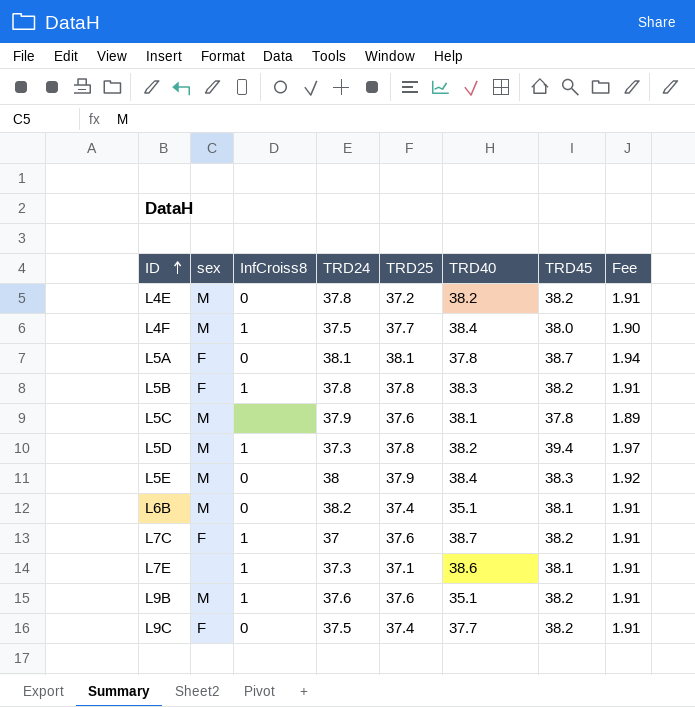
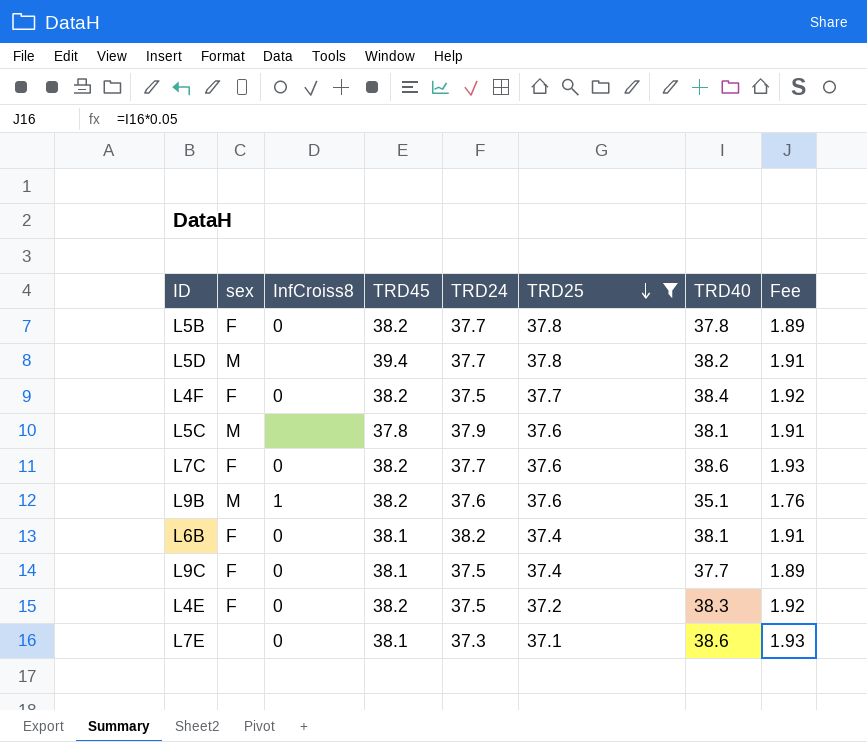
filter: none -> TRD25 <= 37.8
row order: ID ascending -> TRD25 descending
column TRD45 | position: 7 -> 4
column Fee | formula: [TRD45] * 0.05 -> [TRD40] * 0.05
L5B | InfCroiss8: 1 -> 0
L5B | TRD24: 37.8 -> 37.7
L5B | TRD40: 38.3 -> 37.8
L5D | InfCroiss8: 1 -> none
L5D | TRD24: 37.3 -> 37.7
L4F | sex: M -> F
L4F | InfCroiss8: 1 -> 0
L4F | TRD45: 38.0 -> 38.2
L7C | InfCroiss8: 1 -> 0
L7C | TRD24: 37 -> 37.7
L7C | TRD40: 38.7 -> 38.6
L6B | sex: M -> F
L6B | TRD40: 35.1 -> 38.1
L9C | TRD45: 38.2 -> 38.1
L4E | sex: M -> F
L4E | TRD24: 37.8 -> 37.5
L4E | TRD40: 38.2 -> 38.3
L7E | InfCroiss8: 1 -> 0

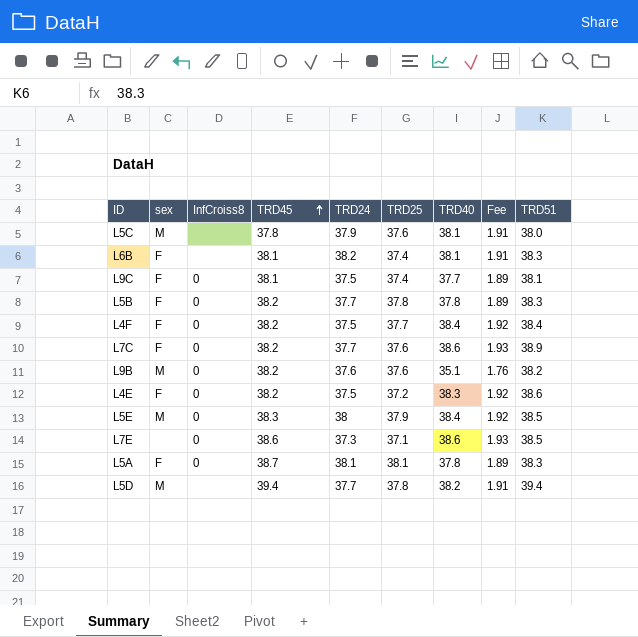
filter: TRD25 <= 37.8 -> none
row order: TRD25 descending -> TRD45 ascending
column TRD51 | position: none -> 9
L6B | InfCroiss8: 0 -> none
L9B | InfCroiss8: 1 -> 0
L7E | TRD45: 38.1 -> 38.6

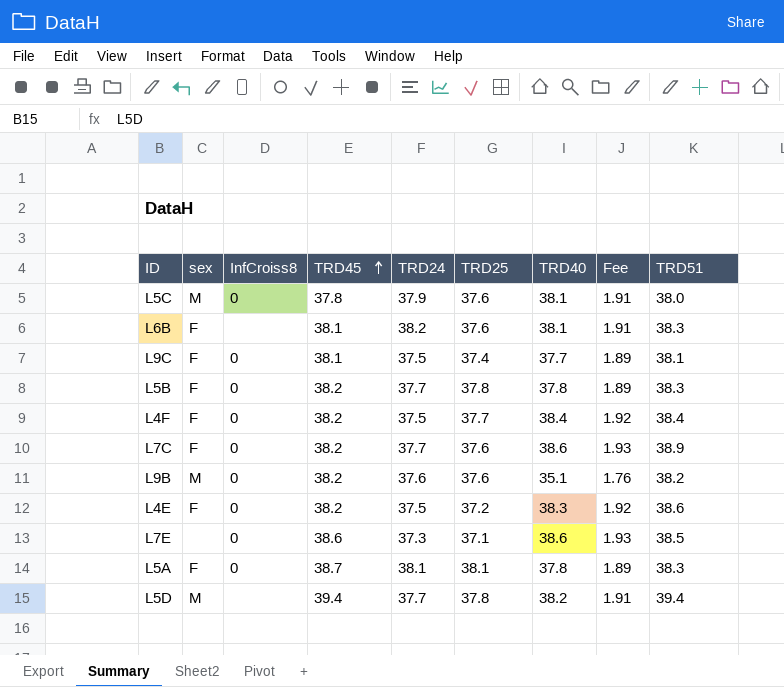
row L5E: M | 0 | 38.3 | 38 | 37.9 | 38.4 | 1.92 | 38.5 -> none
L5C | InfCroiss8: none -> 0
L6B | TRD25: 37.4 -> 37.6

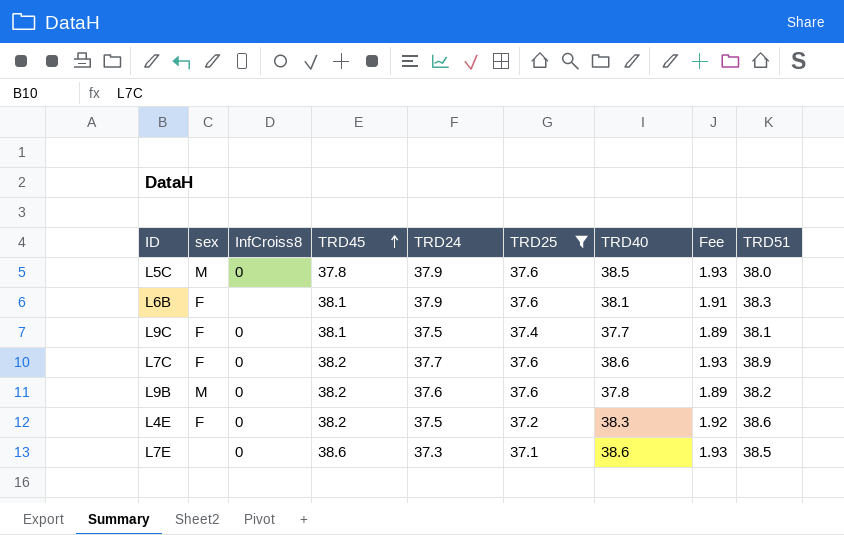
filter: none -> TRD25 <= 37.6
L5C | TRD40: 38.1 -> 38.5
L5C | Fee: 1.91 -> 1.93
L6B | TRD24: 38.2 -> 37.9
L9B | TRD40: 35.1 -> 37.8
L9B | Fee: 1.76 -> 1.89

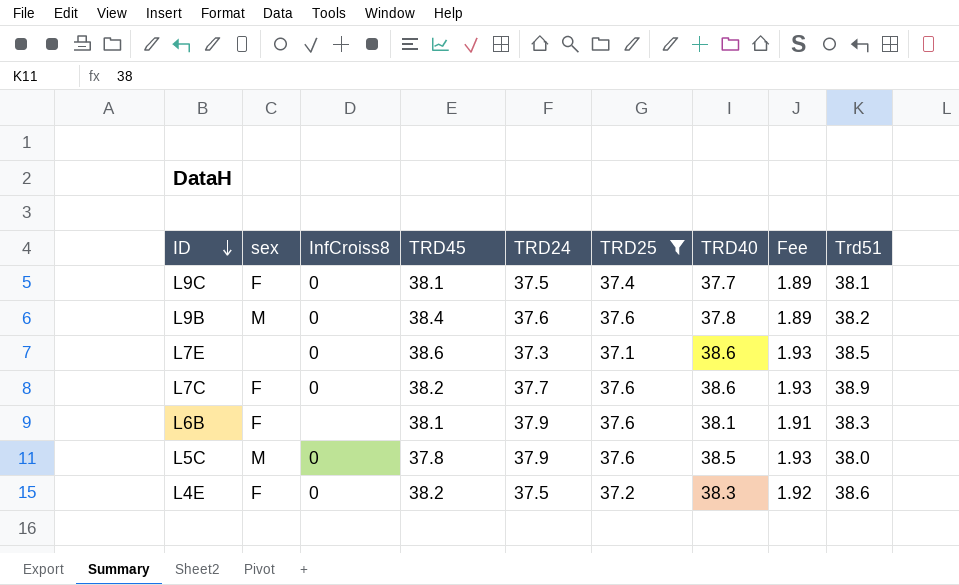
row order: TRD45 ascending -> ID descending
column name: TRD51 -> Trd51
L9B | TRD45: 38.2 -> 38.4

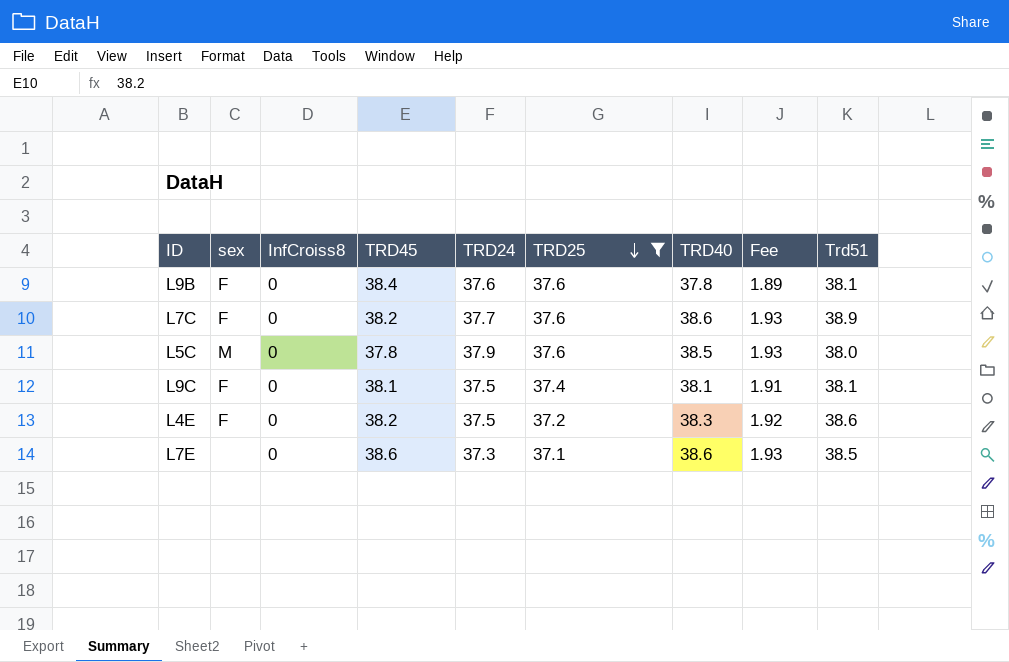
row order: ID descending -> TRD25 descending
row L6B: F | none | 38.1 | 37.9 | 37.6 | 38.1 | 1.91 | 38.3 -> none
L9B | sex: M -> F
L9B | Trd51: 38.2 -> 38.1
L9C | TRD40: 37.7 -> 38.1
L9C | Fee: 1.89 -> 1.91

